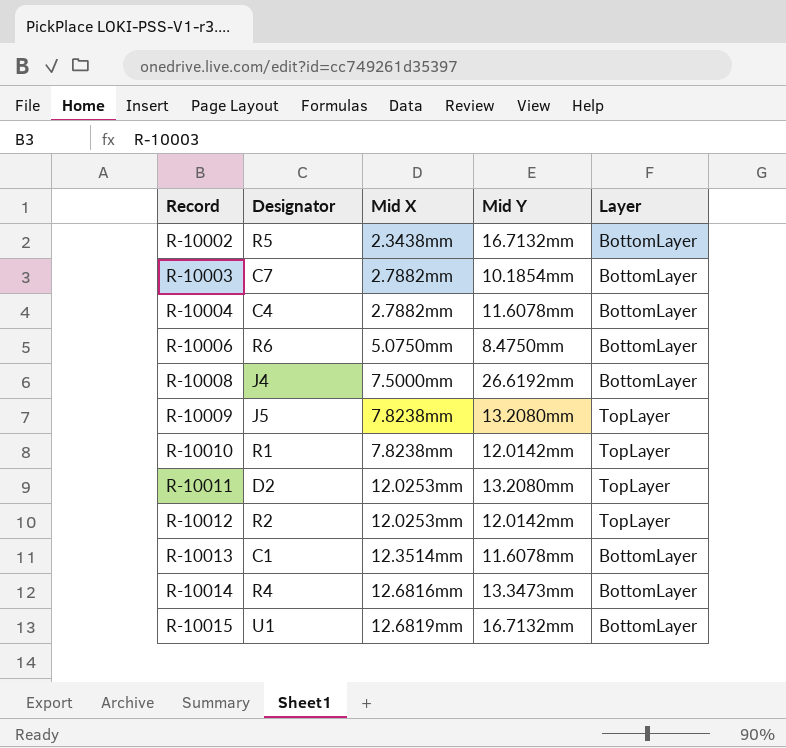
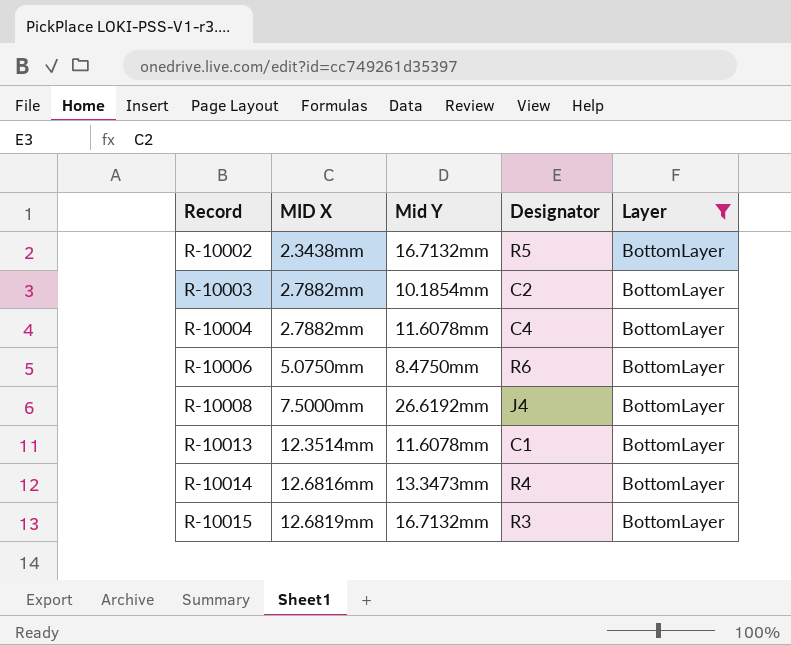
filter: none -> Layer = BottomLayer
column name: Mid X -> MID X
column Designator | position: 2 -> 4
R-10003 | Designator: C7 -> C2
R-10015 | Designator: U1 -> R3

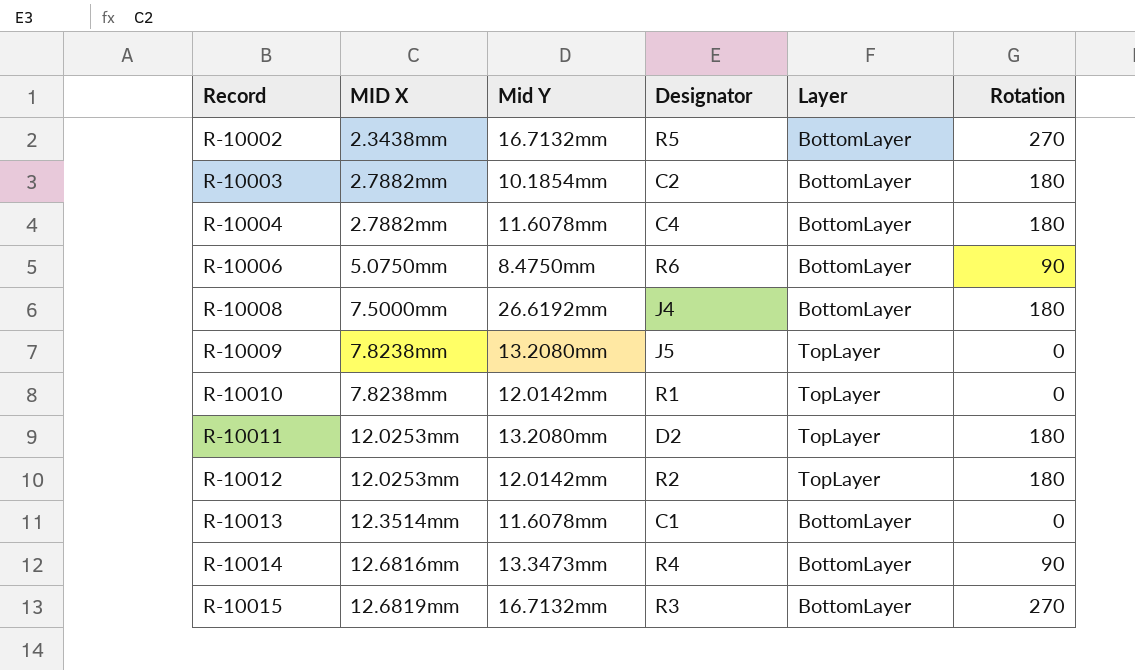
filter: Layer = BottomLayer -> none
column Rotation | position: none -> 6

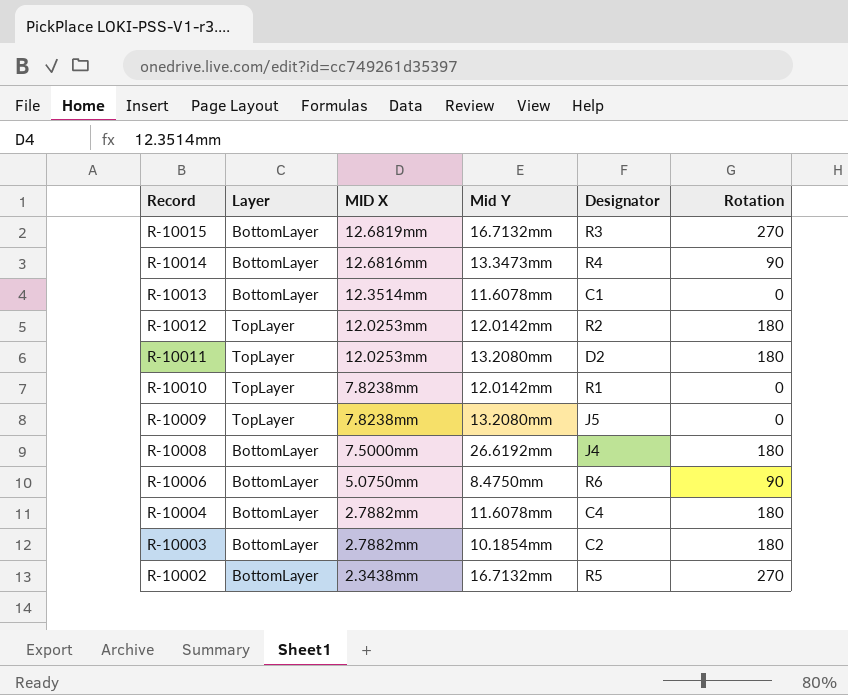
row order: Record ascending -> Record descending
column Layer | position: 5 -> 2

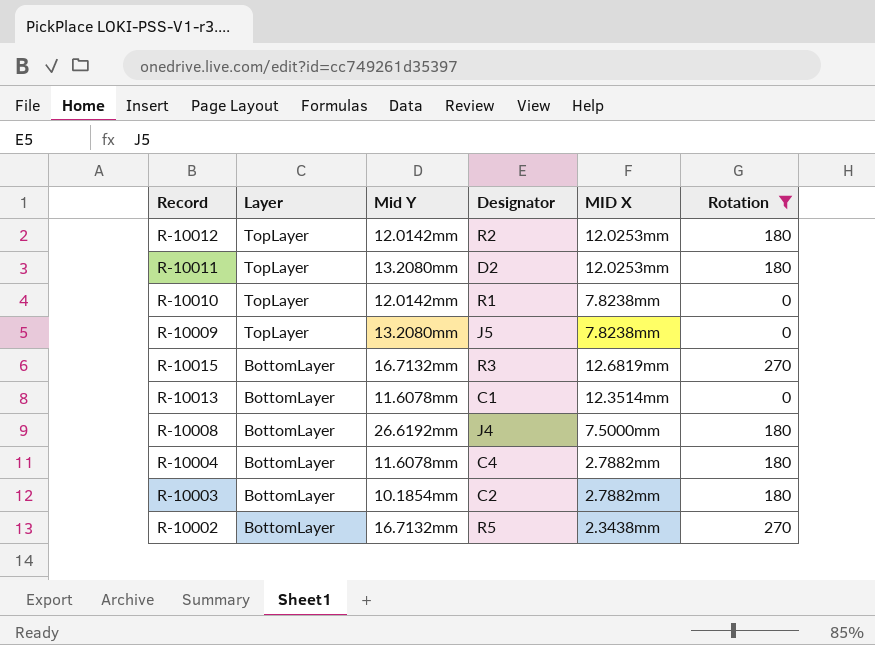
filter: none -> Rotation != 90
row order: Record descending -> Layer descending
column MID X | position: 3 -> 5

